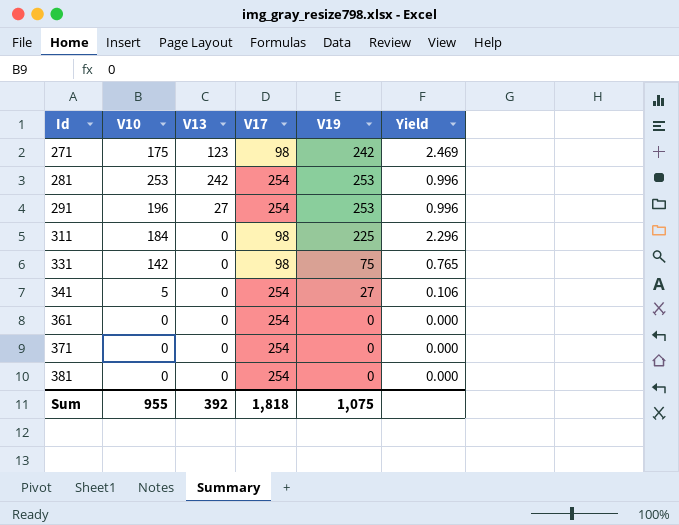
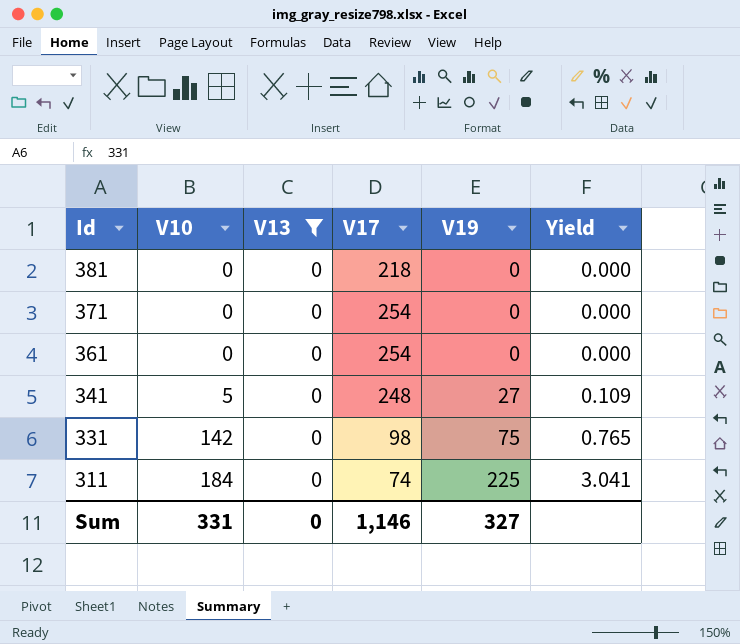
filter: none -> V13 = 0
row order: Id ascending -> Id descending
381 | V17: 254 -> 218
341 | V17: 254 -> 248
341 | Yield: 0.106 -> 0.109
311 | V17: 98 -> 74
311 | Yield: 2.296 -> 3.041
Sum | V10: 955 -> 331
Sum | V13: 392 -> 0
Sum | V17: 1,818 -> 1,146
Sum | V19: 1,075 -> 327

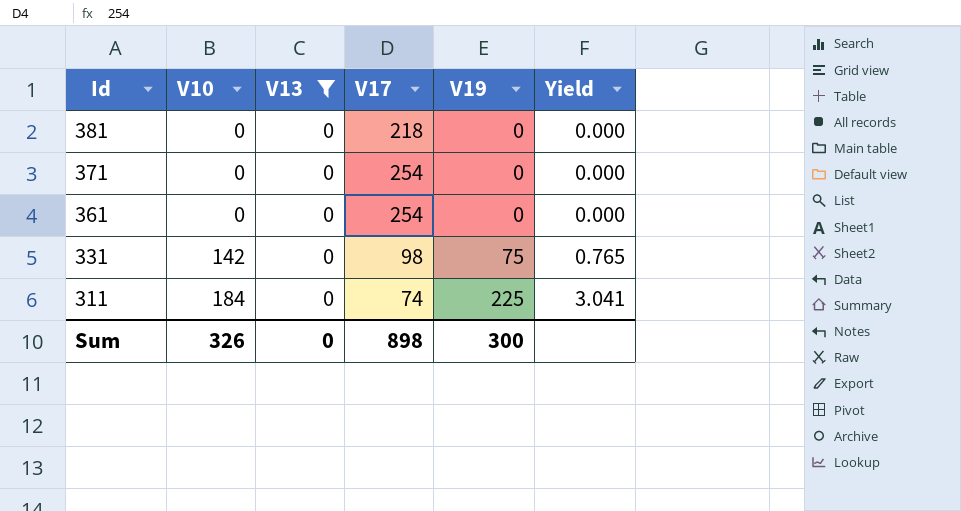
row 341: 5 | 0 | 248 | 27 | 0.109 -> none
Sum | V10: 331 -> 326
Sum | V17: 1,146 -> 898
Sum | V19: 327 -> 300

